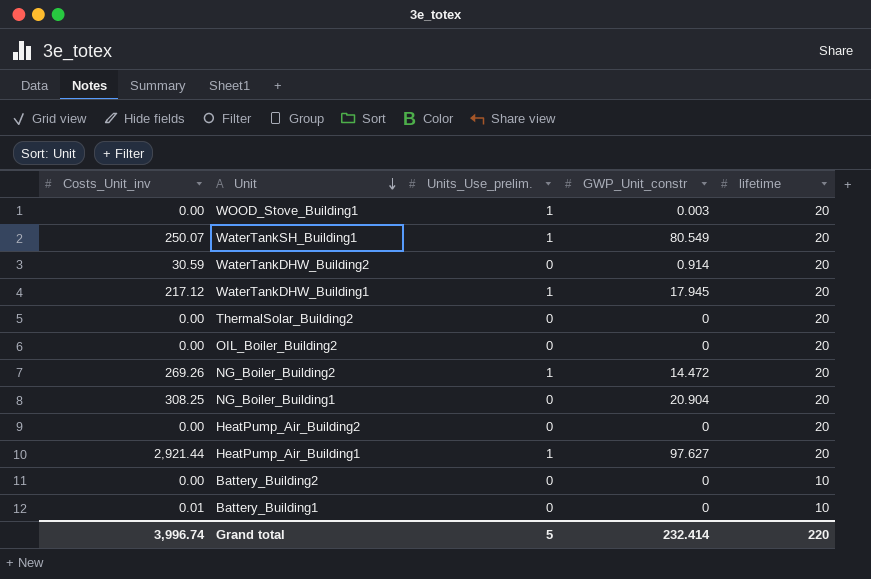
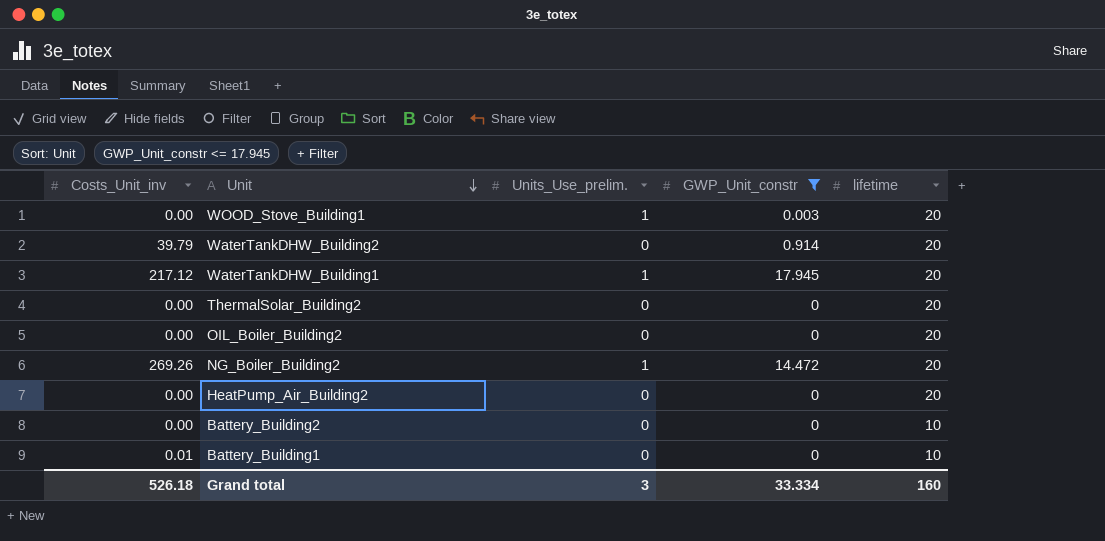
filter: none -> GWP_Unit_constr <= 17.945
WaterTankDHW_Building2 | Costs_Unit_inv: 30.59 -> 39.79
Grand total | Costs_Unit_inv: 3,996.74 -> 526.18
Grand total | Units_Use_prelim.: 5 -> 3
Grand total | GWP_Unit_constr: 232.414 -> 33.334
Grand total | lifetime: 220 -> 160

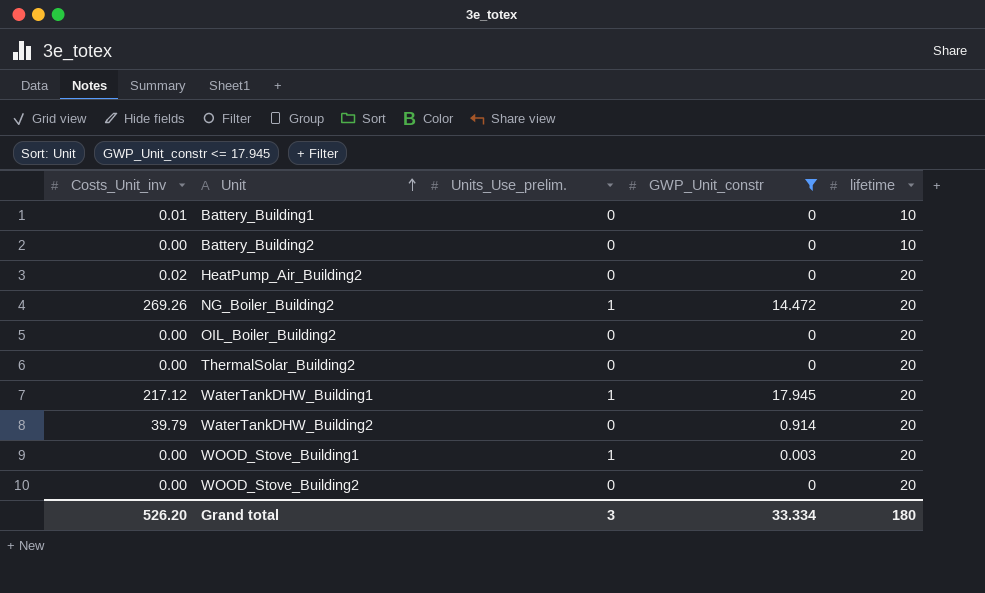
row order: Unit descending -> Unit ascending
HeatPump_Air_Building2 | Costs_Unit_inv: 0.00 -> 0.02
row WOOD_Stove_Building2: none -> 0.00 | 0 | 0 | 20
Grand total | Costs_Unit_inv: 526.18 -> 526.20
Grand total | lifetime: 160 -> 180

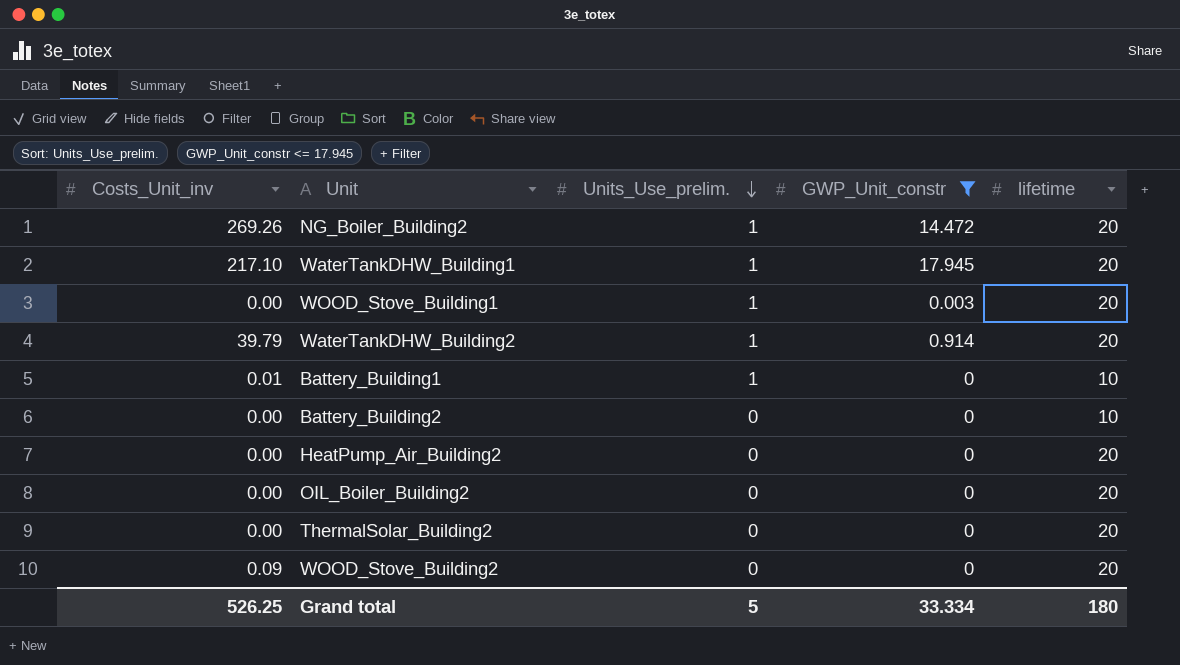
row order: Unit ascending -> Units_Use_prelim. descending
WaterTankDHW_Building1 | Costs_Unit_inv: 217.12 -> 217.10
WaterTankDHW_Building2 | Units_Use_prelim.: 0 -> 1
Battery_Building1 | Units_Use_prelim.: 0 -> 1
HeatPump_Air_Building2 | Costs_Unit_inv: 0.02 -> 0.00
WOOD_Stove_Building2 | Costs_Unit_inv: 0.00 -> 0.09
Grand total | Costs_Unit_inv: 526.20 -> 526.25
Grand total | Units_Use_prelim.: 3 -> 5

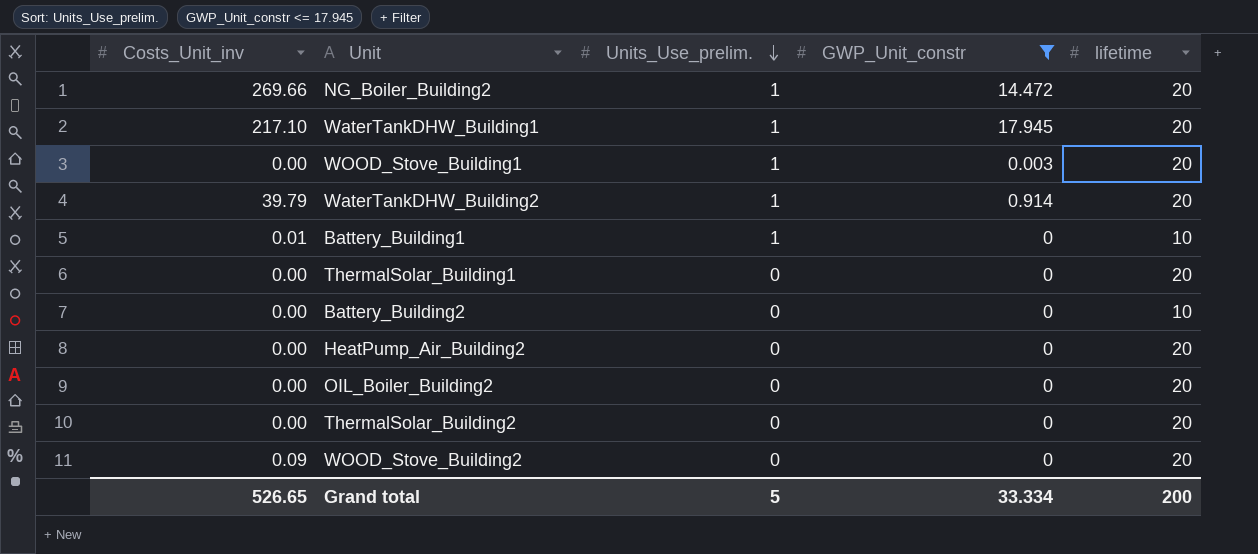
NG_Boiler_Building2 | Costs_Unit_inv: 269.26 -> 269.66
row ThermalSolar_Building1: none -> 0.00 | 0 | 0 | 20
Grand total | Costs_Unit_inv: 526.25 -> 526.65
Grand total | lifetime: 180 -> 200

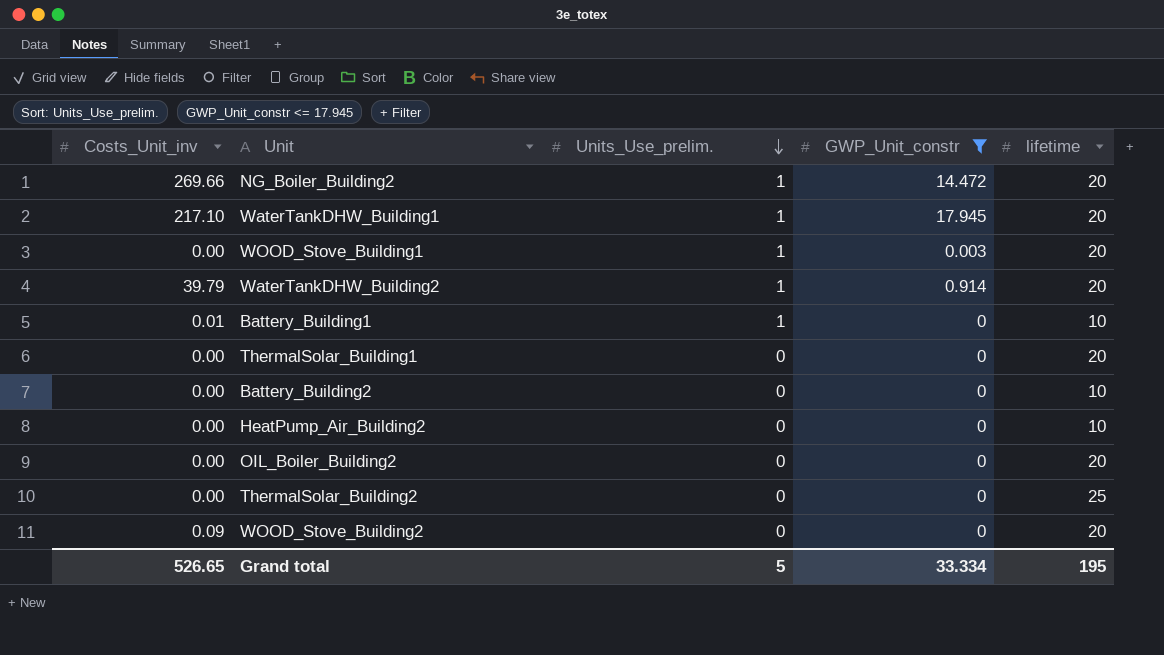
HeatPump_Air_Building2 | lifetime: 20 -> 10
ThermalSolar_Building2 | lifetime: 20 -> 25
Grand total | lifetime: 200 -> 195

